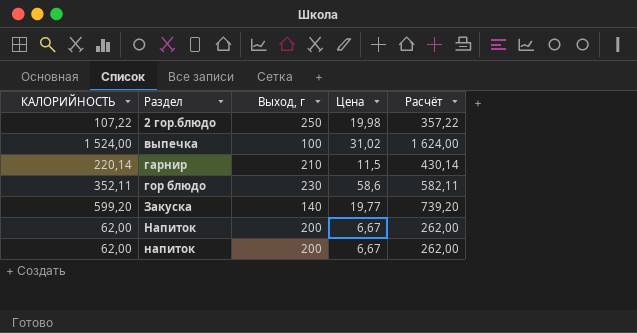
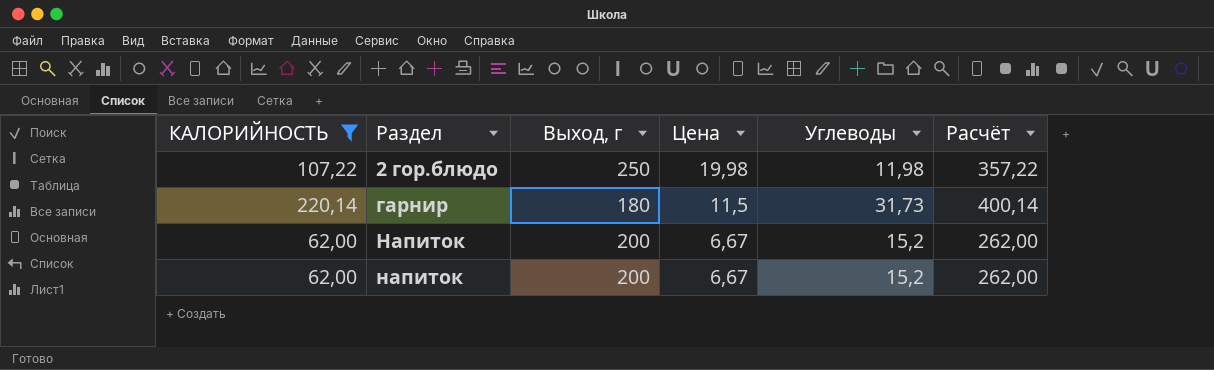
filter: none -> КАЛОРИЙНОСТЬ <= 220,14
column Углеводы | position: none -> 5
гарнир | Выход, г: 210 -> 180
гарнир | Расчёт: 430,14 -> 400,14

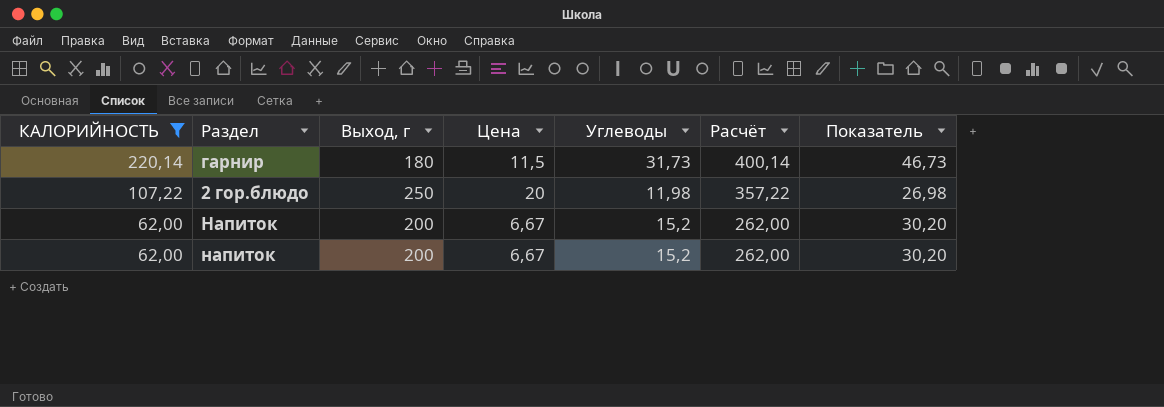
row order: Раздел ascending -> КАЛОРИЙНОСТЬ descending
column Показатель | formula: none -> [Углеводы] + 15
2 гор.блюдо | Цена: 19,98 -> 20

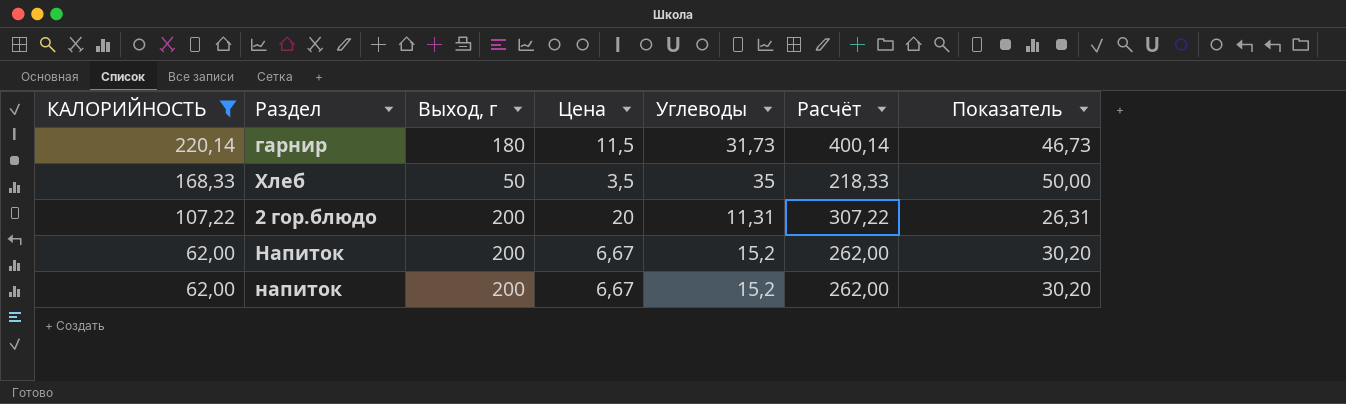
row Хлеб: none -> 168,33 | 50 | 3,5 | 35 | 218,33 | 50,00
2 гор.блюдо | Выход, г: 250 -> 200
2 гор.блюдо | Углеводы: 11,98 -> 11,31
2 гор.блюдо | Расчёт: 357,22 -> 307,22
2 гор.блюдо | Показатель: 26,98 -> 26,31

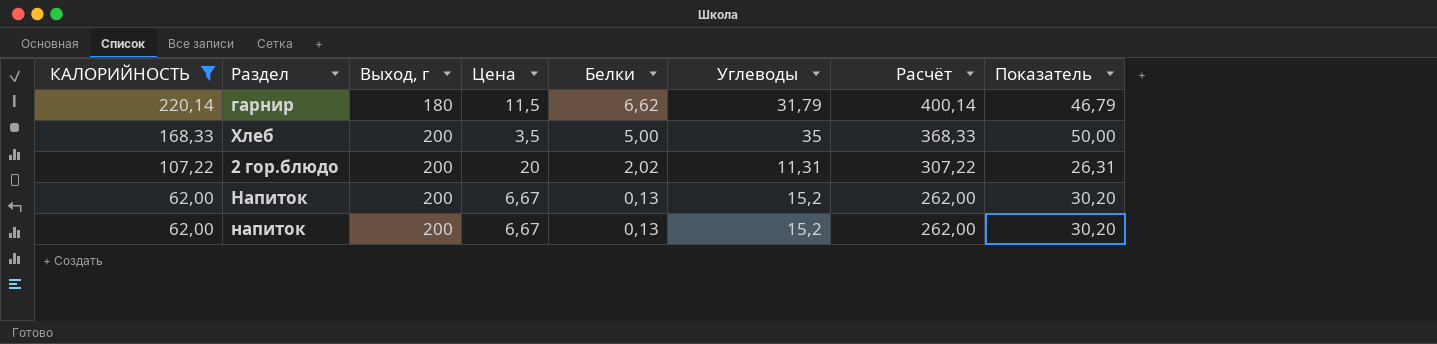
column Белки | position: none -> 5
гарнир | Углеводы: 31,73 -> 31,79
гарнир | Показатель: 46,73 -> 46,79
Хлеб | Выход, г: 50 -> 200
Хлеб | Расчёт: 218,33 -> 368,33

